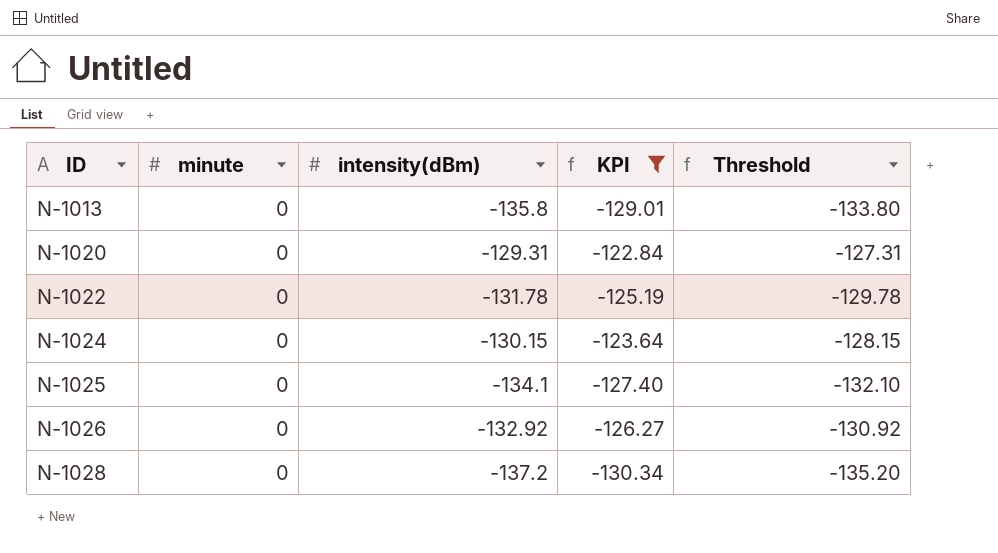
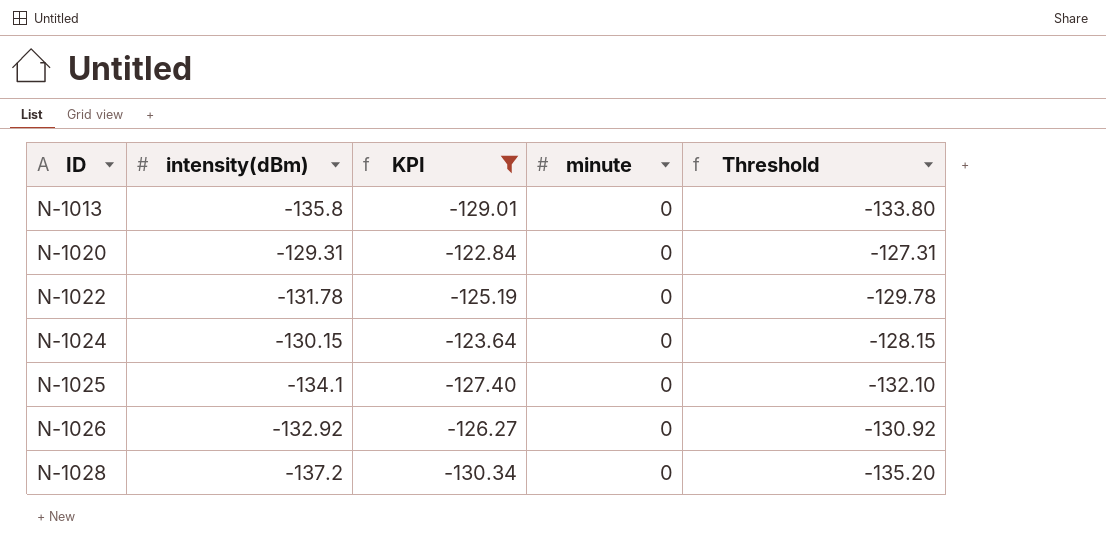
column minute | position: 2 -> 4

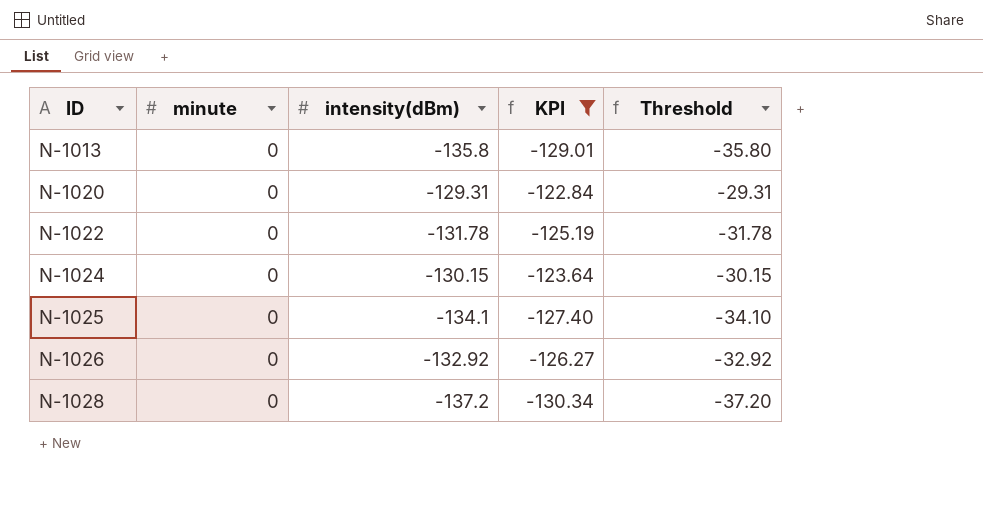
column minute | position: 4 -> 2
column Threshold | formula: [intensity(dBm)] + 2 -> [intensity(dBm)] + 100

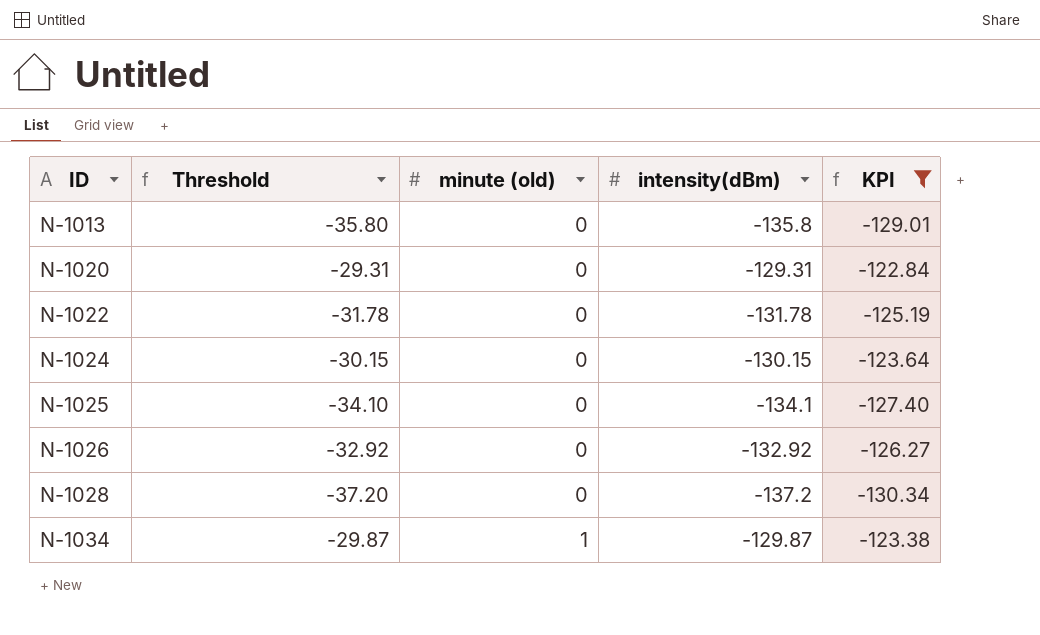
column Threshold | position: 5 -> 2
column name: minute -> minute (old)
row N-1034: none -> -29.87 | 1 | -129.87 | -123.38

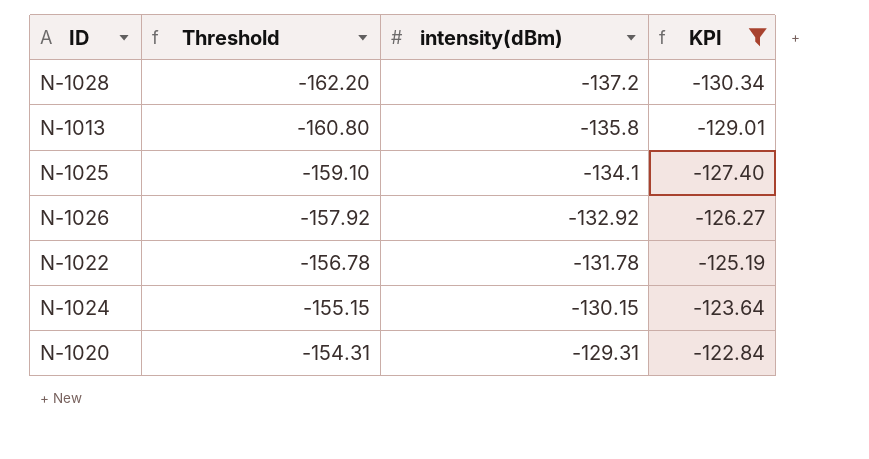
row order: ID ascending -> Threshold ascending
column minute (old) | position: 3 -> none
column Threshold | formula: [intensity(dBm)] + 100 -> [intensity(dBm)] - 25
row N-1034: -29.87 | 1 | -129.87 | -123.38 -> none

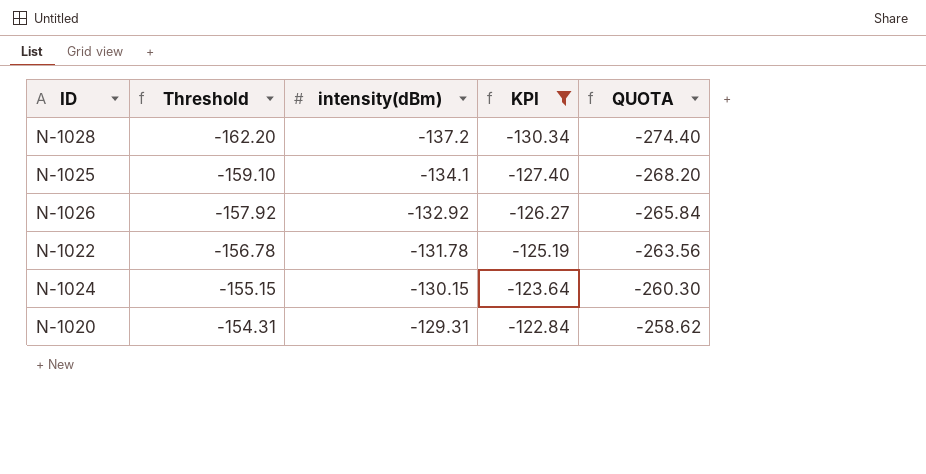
column QUOTA | formula: none -> [intensity(dBm)] * 2
row N-1013: -160.80 | -135.8 | -129.01 -> none

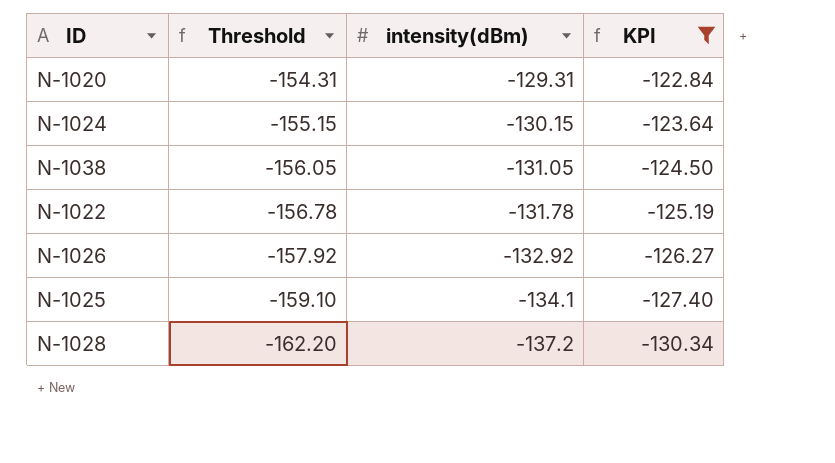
row order: Threshold ascending -> Threshold descending
column QUOTA | formula: [intensity(dBm)] * 2 -> none
row N-1038: none -> -156.05 | -131.05 | -124.50

